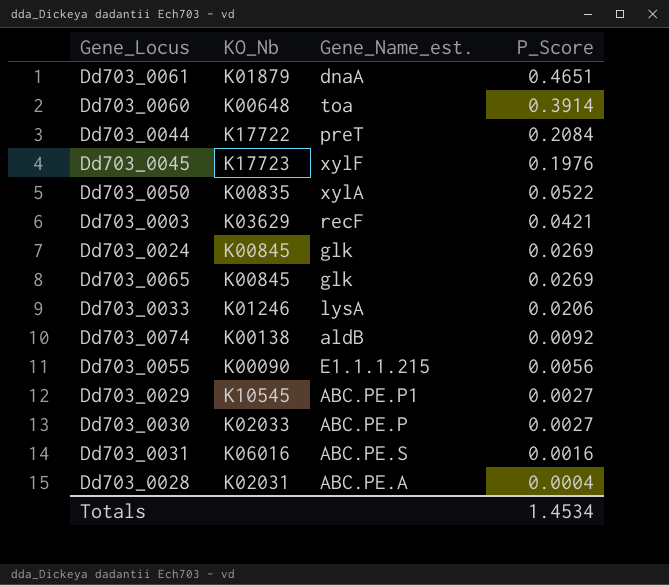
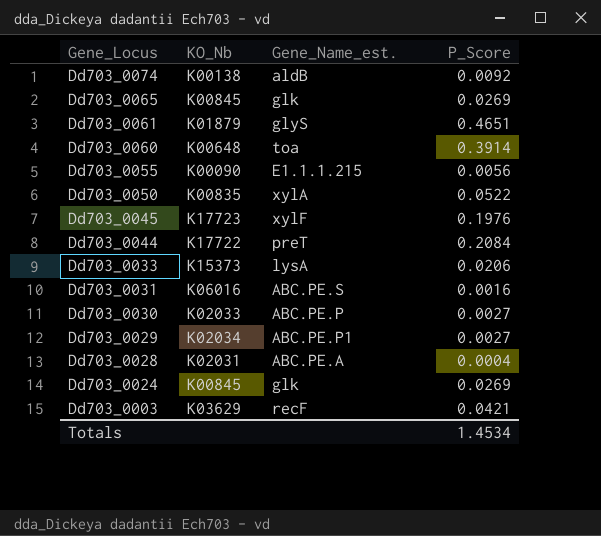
row order: P_Score descending -> Gene_Locus descending
Dd703_0061 | Gene_Name_est.: dnaA -> glyS
Dd703_0033 | KO_Nb: K01246 -> K15373
Dd703_0029 | KO_Nb: K10545 -> K02034

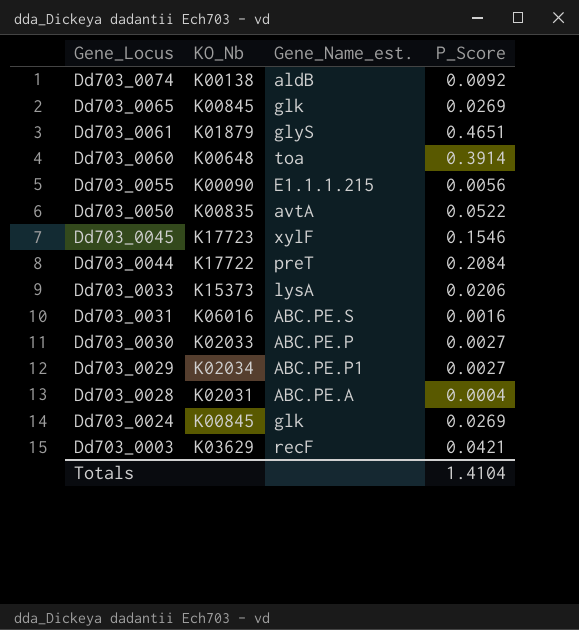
Dd703_0050 | Gene_Name_est.: xylA -> avtA
Dd703_0045 | P_Score: 0.1976 -> 0.1546
Totals | P_Score: 1.4534 -> 1.4104

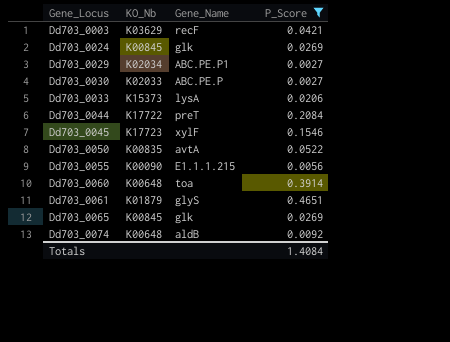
filter: none -> P_Score >= 0.0027
row order: Gene_Locus descending -> Gene_Locus ascending
column name: Gene_Name_est. -> Gene_Name
Dd703_0074 | KO_Nb: K00138 -> K00648
Totals | P_Score: 1.4104 -> 1.4084

